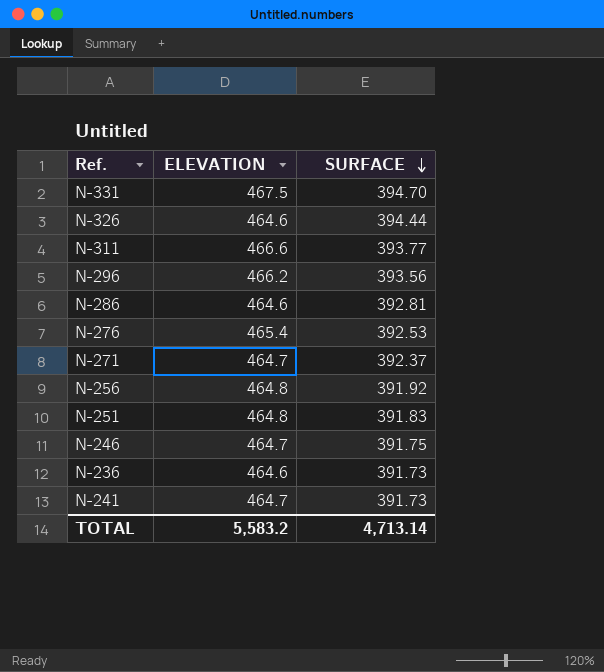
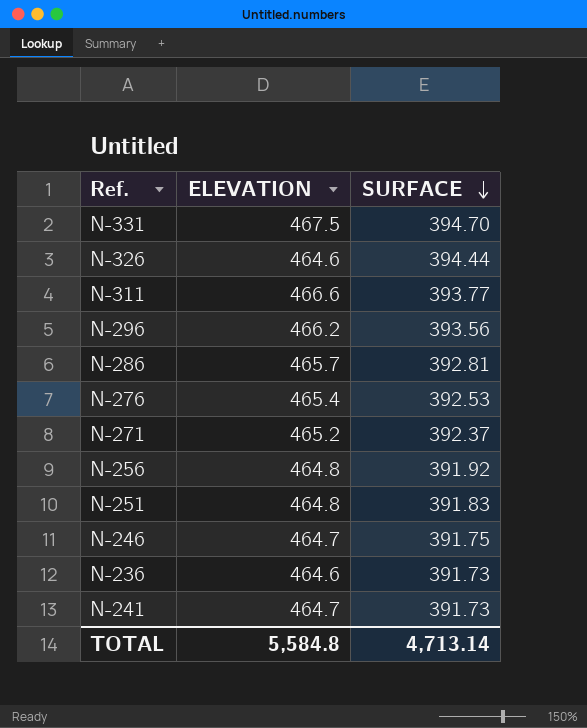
N-286 | ELEVATION: 464.6 -> 465.7
N-271 | ELEVATION: 464.7 -> 465.2
TOTAL | ELEVATION: 5,583.2 -> 5,584.8

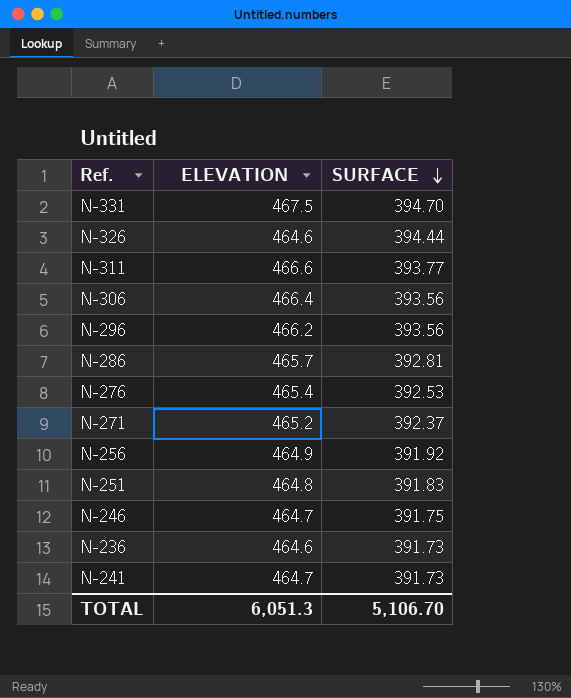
row N-306: none -> 466.4 | 393.56
N-256 | ELEVATION: 464.8 -> 464.9
TOTAL | ELEVATION: 5,584.8 -> 6,051.3
TOTAL | SURFACE: 4,713.14 -> 5,106.70

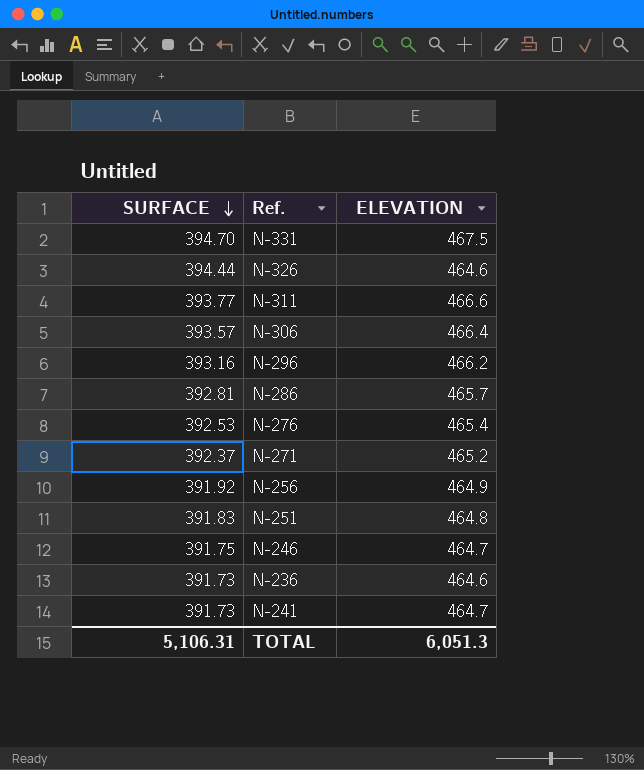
column SURFACE | position: 3 -> 1
N-306 | SURFACE: 393.56 -> 393.57
N-296 | SURFACE: 393.56 -> 393.16
TOTAL | SURFACE: 5,106.70 -> 5,106.31

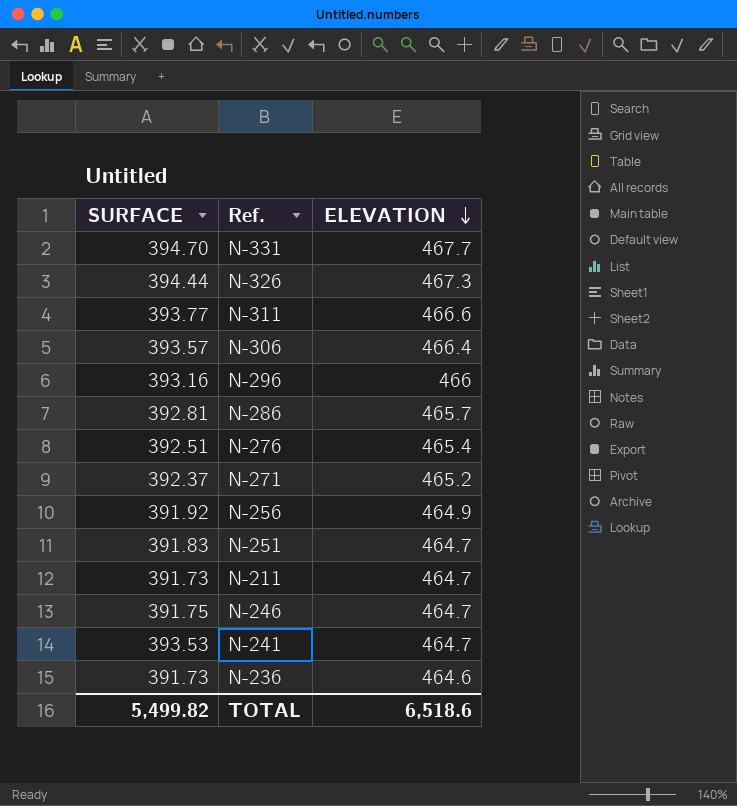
row order: SURFACE descending -> ELEVATION descending
N-331 | ELEVATION: 467.5 -> 467.7
N-326 | ELEVATION: 464.6 -> 467.3
N-296 | ELEVATION: 466.2 -> 466
N-276 | SURFACE: 392.53 -> 392.51
N-251 | ELEVATION: 464.8 -> 464.7
row N-211: none -> 391.73 | 464.7
N-241 | SURFACE: 391.73 -> 393.53
TOTAL | SURFACE: 5,106.31 -> 5,499.82
TOTAL | ELEVATION: 6,051.3 -> 6,518.6

